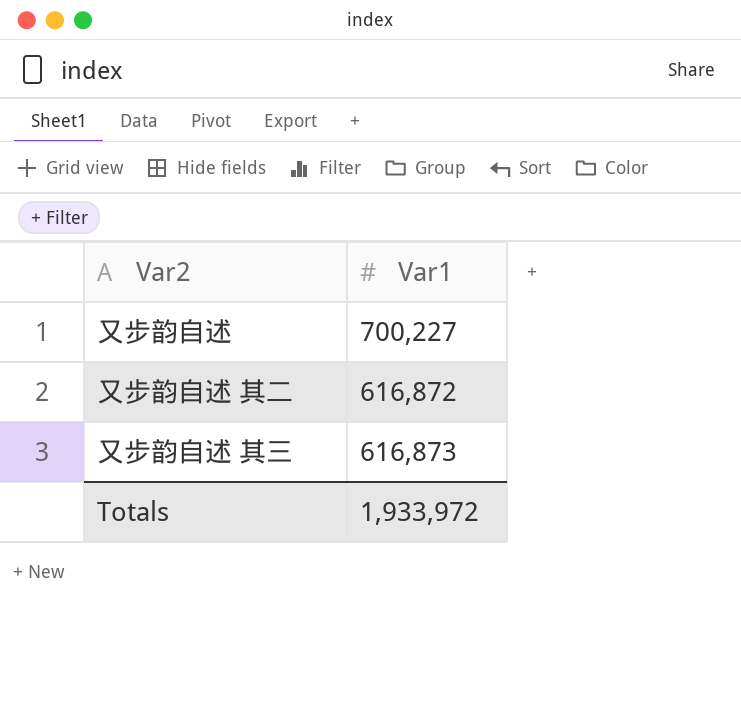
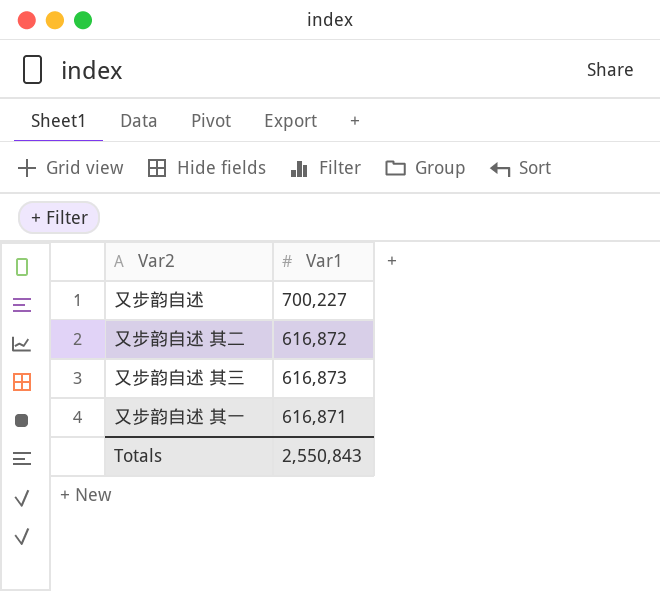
row 又步韵自述 其一: none -> 616,871
Totals | Var1: 1,933,972 -> 2,550,843

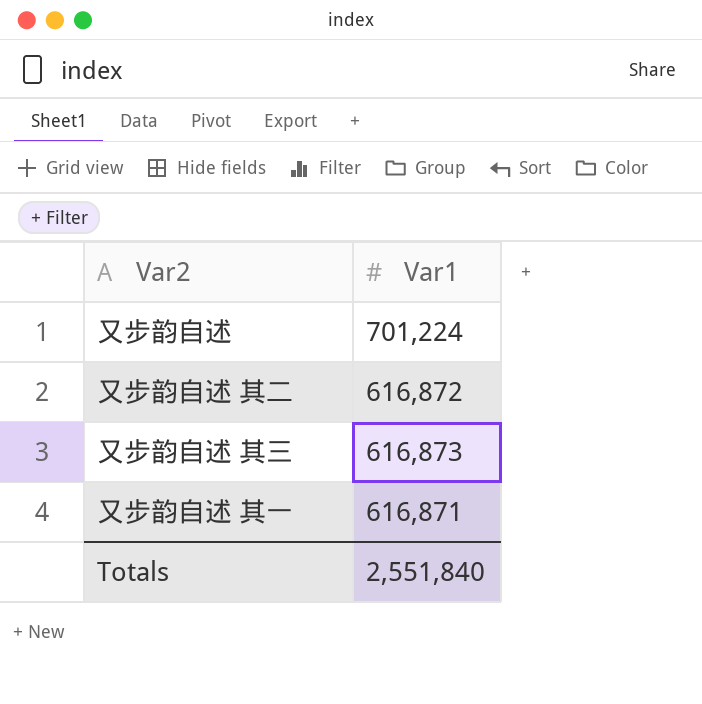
又步韵自述 | Var1: 700,227 -> 701,224
Totals | Var1: 2,550,843 -> 2,551,840

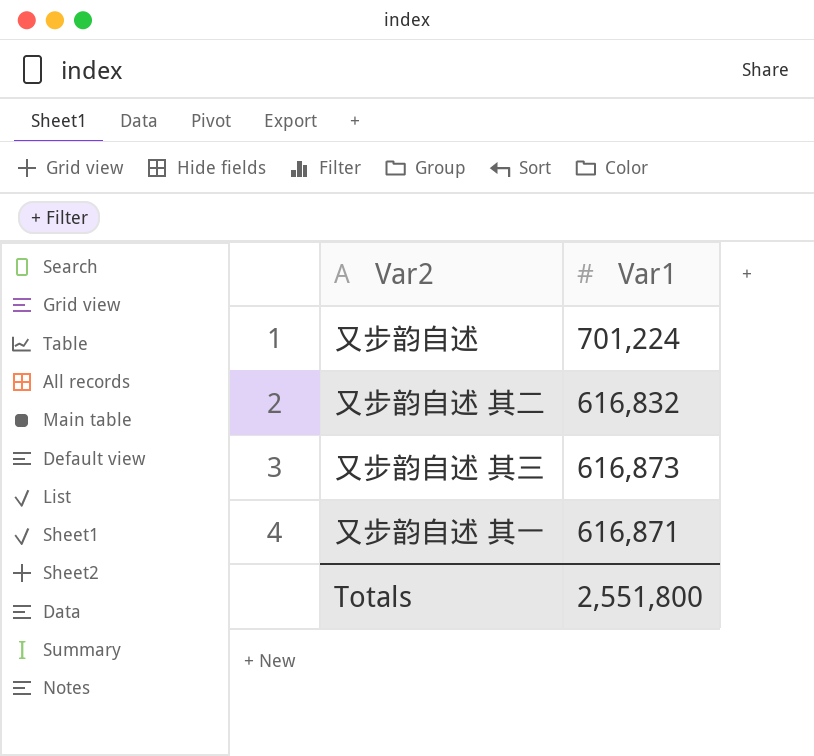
又步韵自述 其二 | Var1: 616,872 -> 616,832
Totals | Var1: 2,551,840 -> 2,551,800

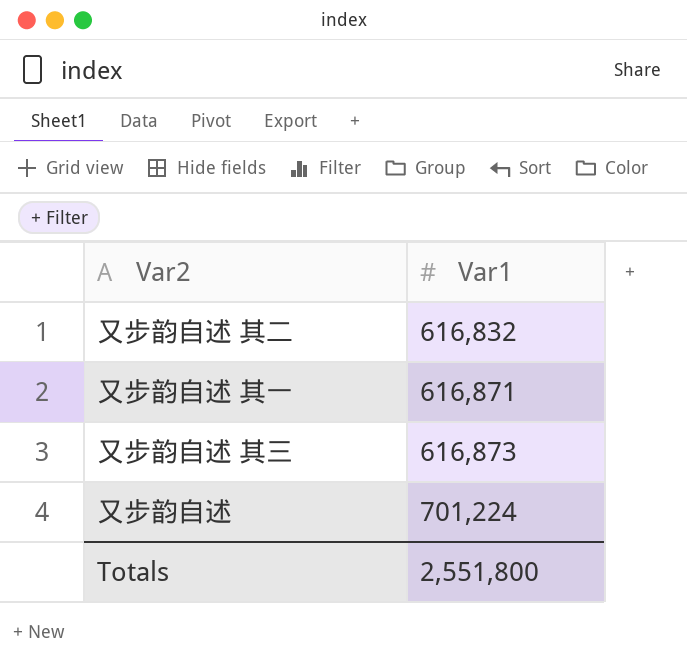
row order: none -> Var1 ascending

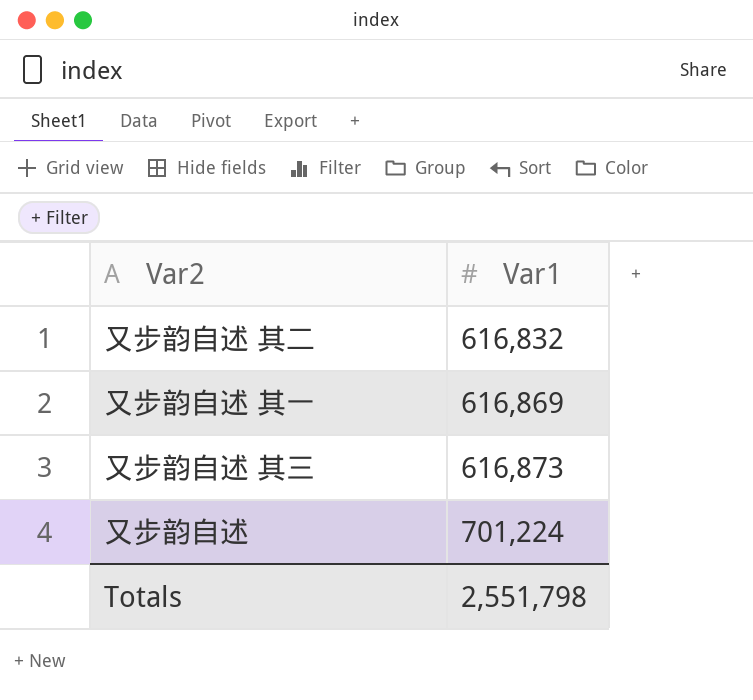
又步韵自述 其一 | Var1: 616,871 -> 616,869
Totals | Var1: 2,551,800 -> 2,551,798

